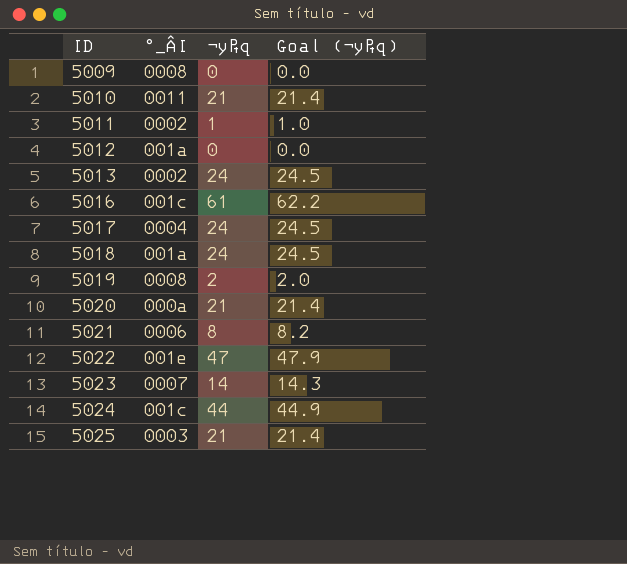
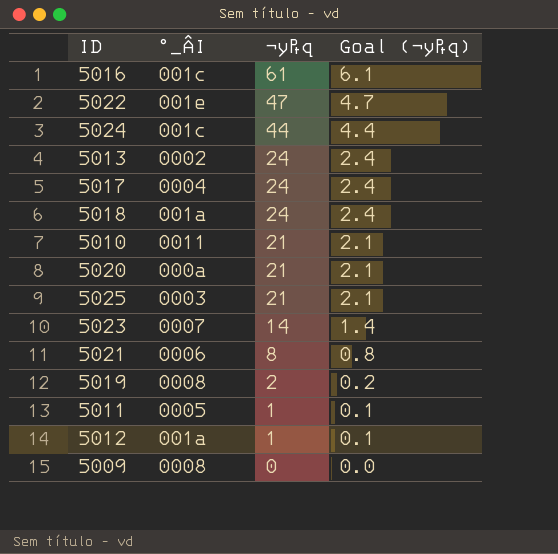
row order: ID ascending -> ¬y¶q descending
column Goal (¬y¶q) | formula: [¬y¶q] * 1.02 -> [¬y¶q] * 0.1
5011 | °_ÂI: 0002 -> 0005
5012 | ¬y¶q: 0 -> 1

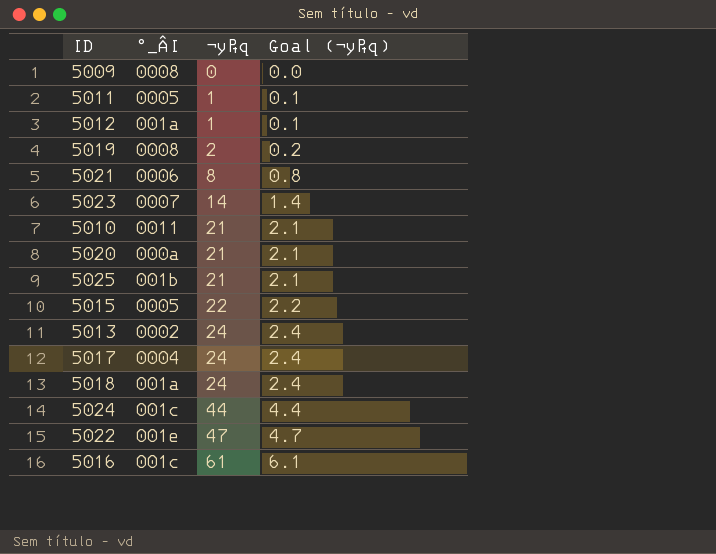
row order: ¬y¶q descending -> ¬y¶q ascending
5025 | °_ÂI: 0003 -> 001b
row 5015: none -> 0005 | 22 | 2.2

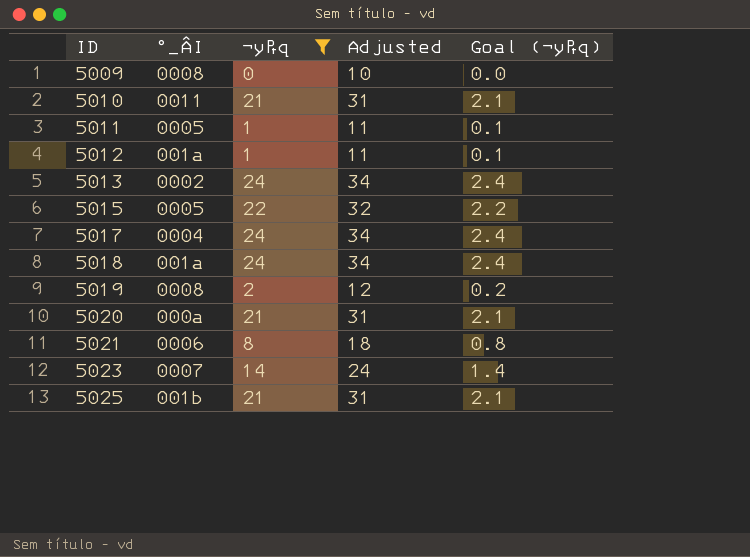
filter: none -> ¬y¶q <= 24
row order: ¬y¶q ascending -> ID ascending
column Adjusted | formula: none -> [¬y¶q] + 10

